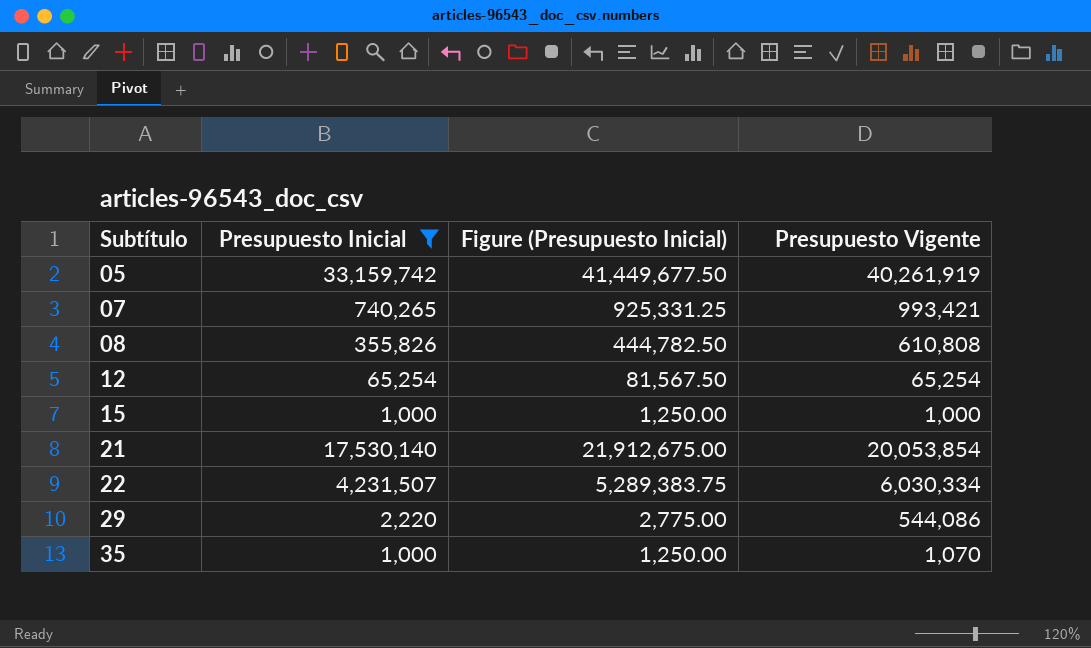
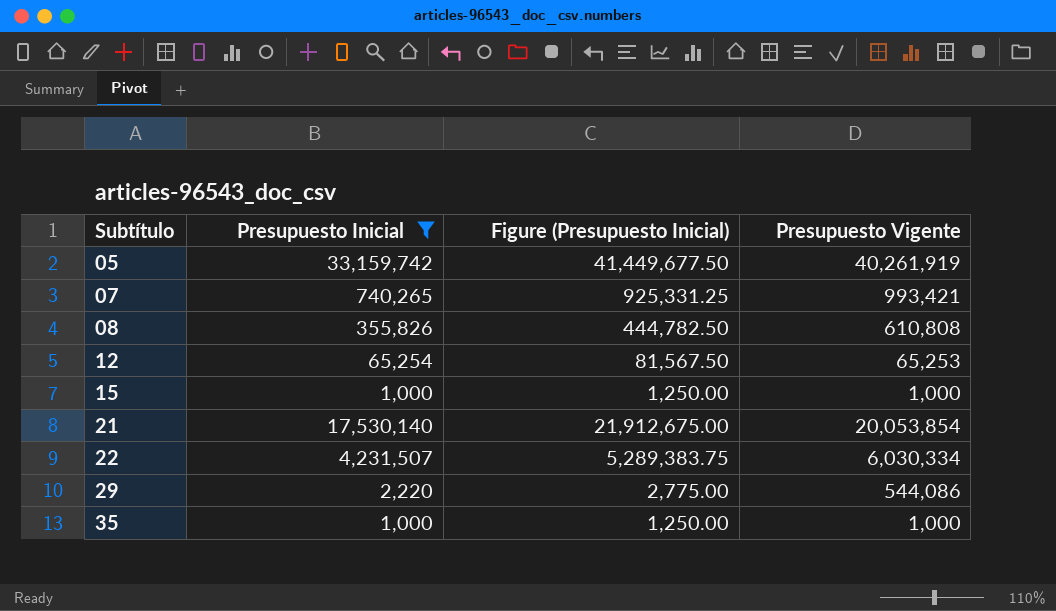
12 | Presupuesto Vigente: 65,254 -> 65,253
35 | Presupuesto Vigente: 1,070 -> 1,000

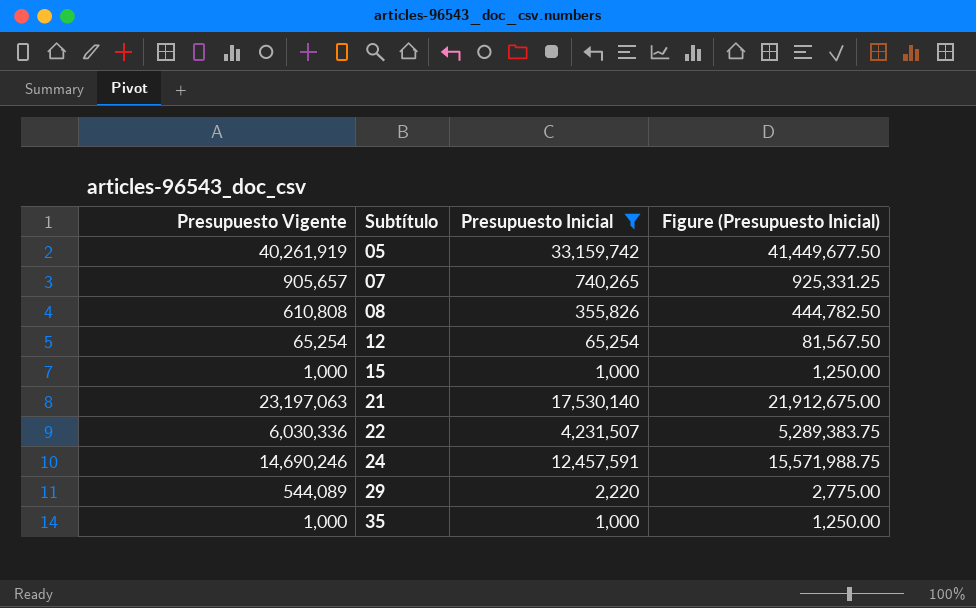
column Presupuesto Vigente | position: 4 -> 1
07 | Presupuesto Vigente: 993,421 -> 905,657
12 | Presupuesto Vigente: 65,253 -> 65,254
21 | Presupuesto Vigente: 20,053,854 -> 23,197,063
22 | Presupuesto Vigente: 6,030,334 -> 6,030,336
row 24: none -> 14,690,246 | 12,457,591 | 15,571,988.75
29 | Presupuesto Vigente: 544,086 -> 544,089

